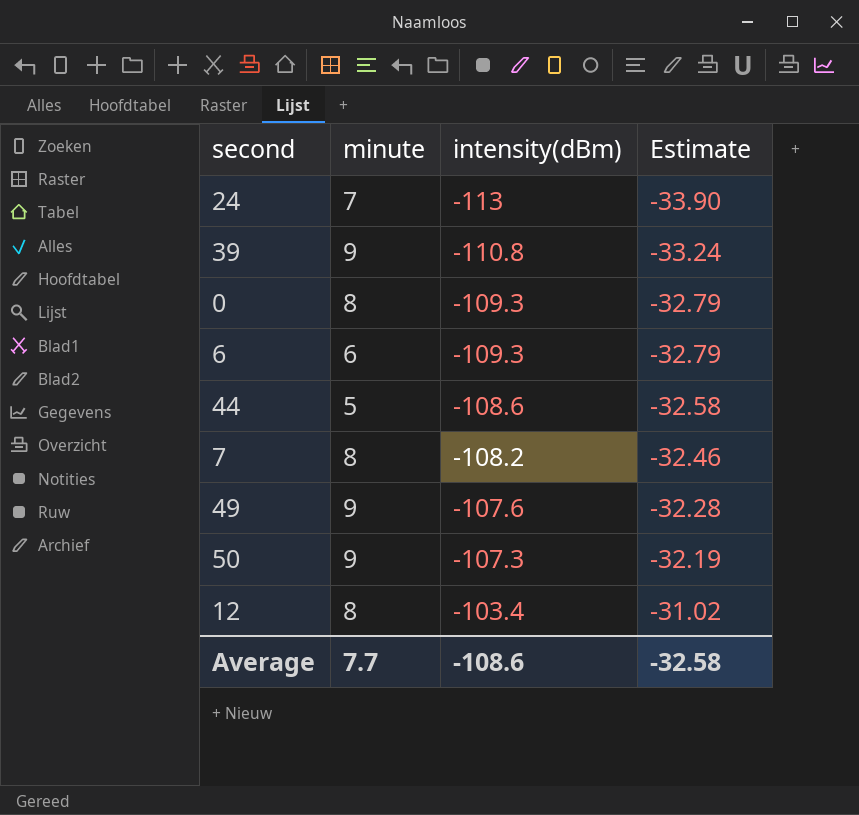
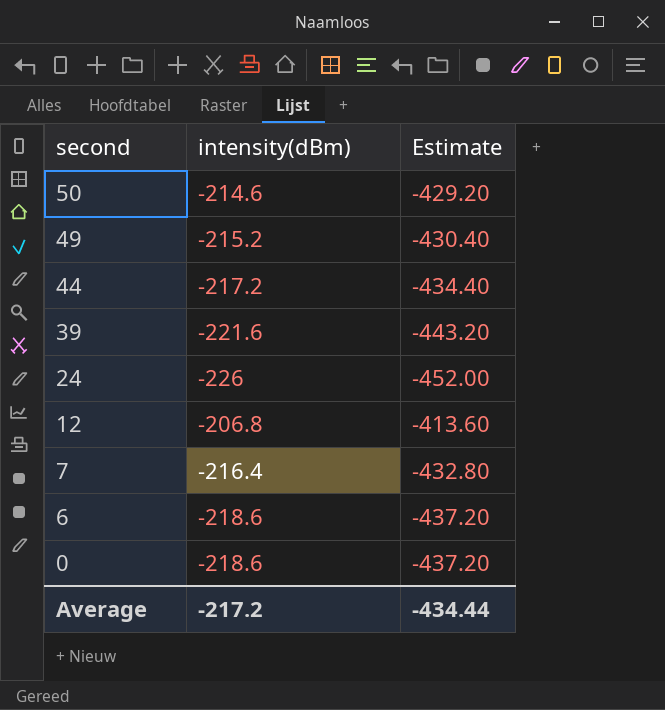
row order: intensity(dBm) ascending -> second descending
column minute | position: 2 -> none
column Estimate | formula: [intensity(dBm)] * 0.3 -> [intensity(dBm)] * 2
50 | intensity(dBm): -107.3 -> -214.6
49 | intensity(dBm): -107.6 -> -215.2
44 | intensity(dBm): -108.6 -> -217.2
39 | intensity(dBm): -110.8 -> -221.6
24 | intensity(dBm): -113 -> -226
12 | intensity(dBm): -103.4 -> -206.8
7 | intensity(dBm): -108.2 -> -216.4
6 | intensity(dBm): -109.3 -> -218.6
0 | intensity(dBm): -109.3 -> -218.6
Average | intensity(dBm): -108.6 -> -217.2
Average | Estimate: -32.58 -> -434.44

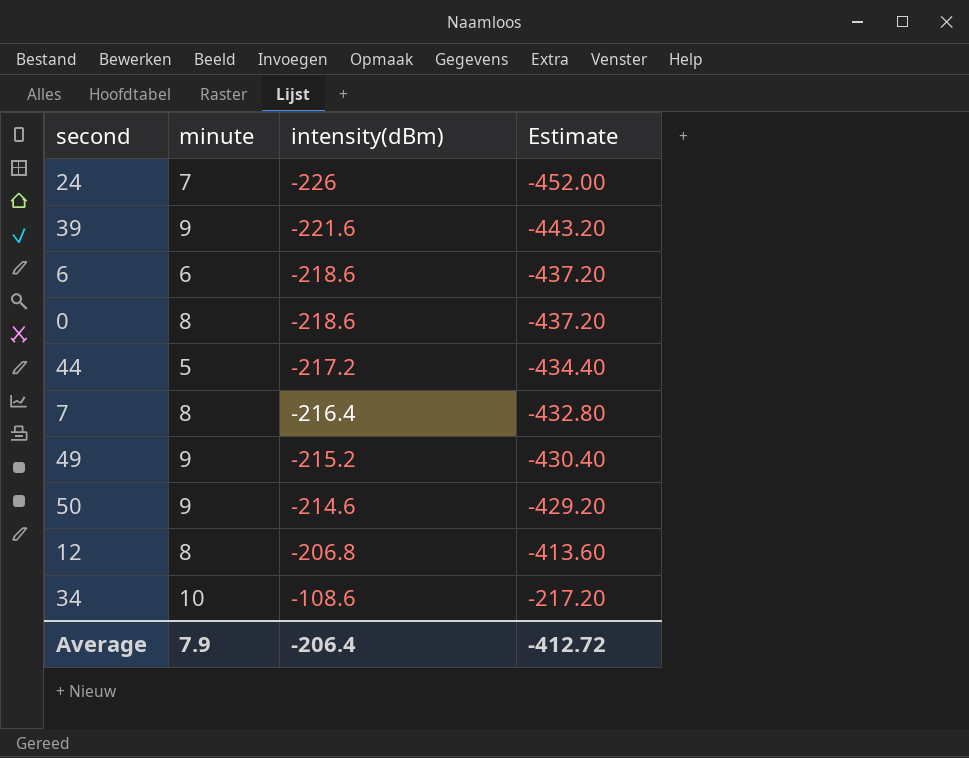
row order: second descending -> intensity(dBm) ascending
column minute | position: none -> 2
row 34: none -> 10 | -108.6 | -217.20
Average | intensity(dBm): -217.2 -> -206.4
Average | Estimate: -434.44 -> -412.72

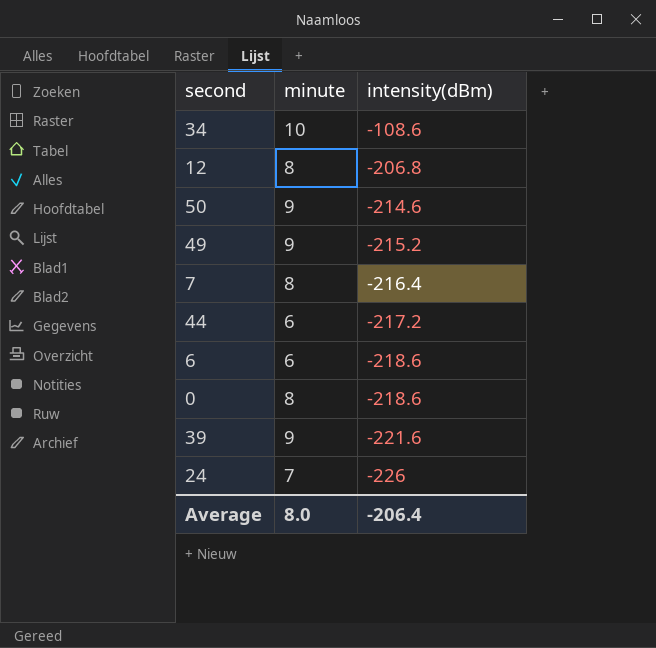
row order: intensity(dBm) ascending -> intensity(dBm) descending
column Estimate | formula: [intensity(dBm)] * 2 -> none
44 | minute: 5 -> 6
Average | minute: 7.9 -> 8.0

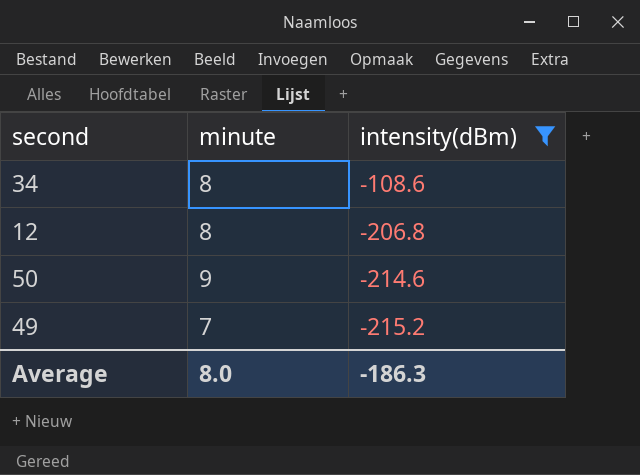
filter: none -> intensity(dBm) >= -215.2
34 | minute: 10 -> 8
49 | minute: 9 -> 7
Average | intensity(dBm): -206.4 -> -186.3

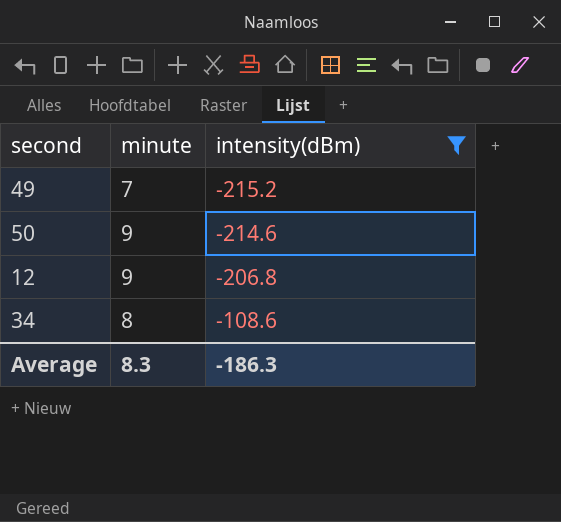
row order: intensity(dBm) descending -> intensity(dBm) ascending
12 | minute: 8 -> 9
Average | minute: 8.0 -> 8.3

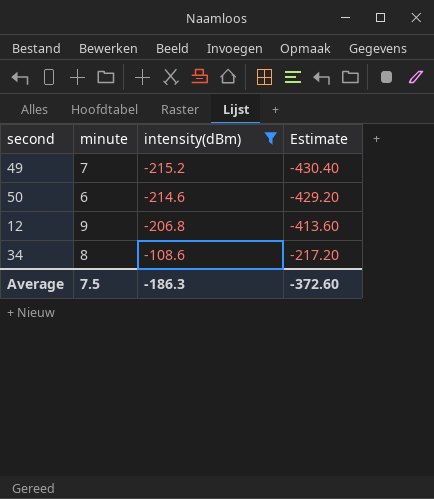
column Estimate | formula: none -> [intensity(dBm)] * 2
50 | minute: 9 -> 6
Average | minute: 8.3 -> 7.5

